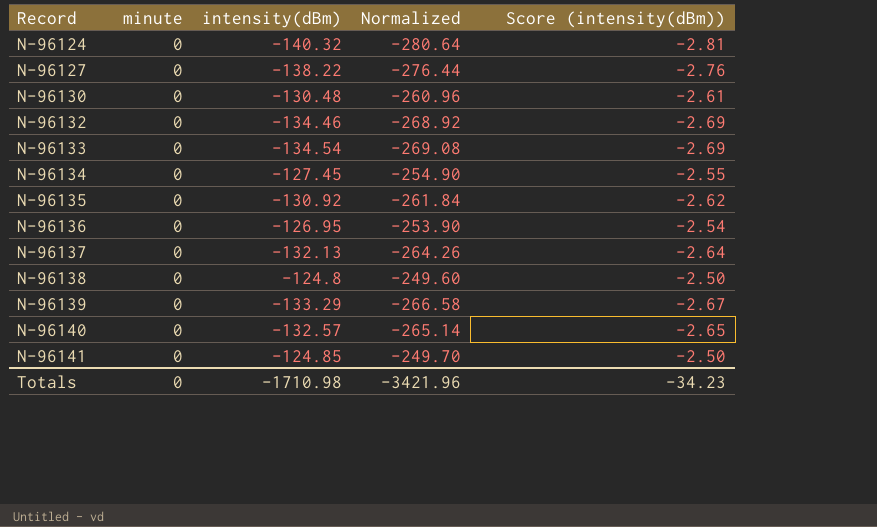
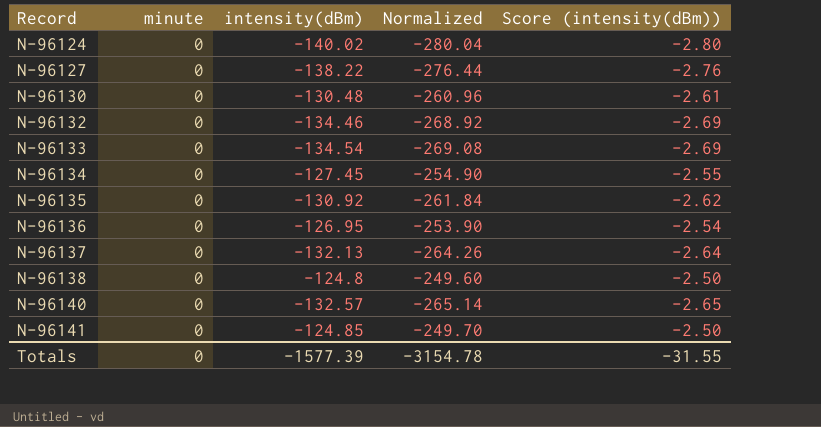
row N-96139: 0 | -133.29 | -266.58 | -2.67 -> none
N-96124 | intensity(dBm): -140.32 -> -140.02
N-96124 | Normalized: -280.64 -> -280.04
N-96124 | Score (intensity(dBm)): -2.81 -> -2.80
Totals | intensity(dBm): -1710.98 -> -1577.39
Totals | Normalized: -3421.96 -> -3154.78
Totals | Score (intensity(dBm)): -34.23 -> -31.55

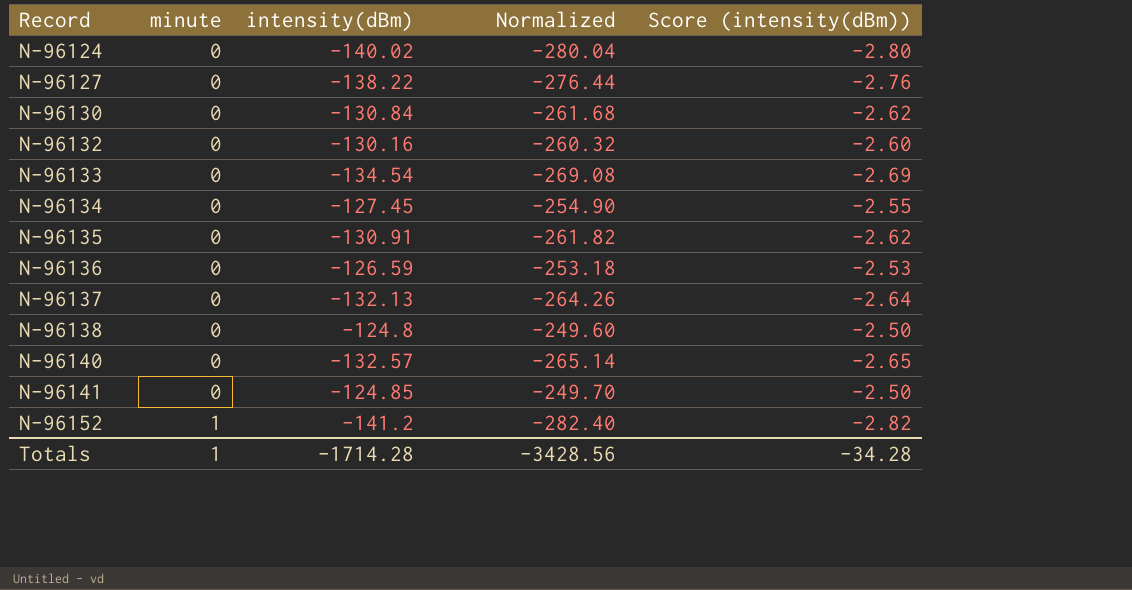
N-96130 | intensity(dBm): -130.48 -> -130.84
N-96130 | Normalized: -260.96 -> -261.68
N-96130 | Score (intensity(dBm)): -2.61 -> -2.62
N-96132 | intensity(dBm): -134.46 -> -130.16
N-96132 | Normalized: -268.92 -> -260.32
N-96132 | Score (intensity(dBm)): -2.69 -> -2.60
N-96135 | intensity(dBm): -130.92 -> -130.91
N-96135 | Normalized: -261.84 -> -261.82
N-96136 | intensity(dBm): -126.95 -> -126.59
N-96136 | Normalized: -253.90 -> -253.18
N-96136 | Score (intensity(dBm)): -2.54 -> -2.53
row N-96152: none -> 1 | -141.2 | -282.40 | -2.82
Totals | minute: 0 -> 1
Totals | intensity(dBm): -1577.39 -> -1714.28
Totals | Normalized: -3154.78 -> -3428.56
Totals | Score (intensity(dBm)): -31.55 -> -34.28

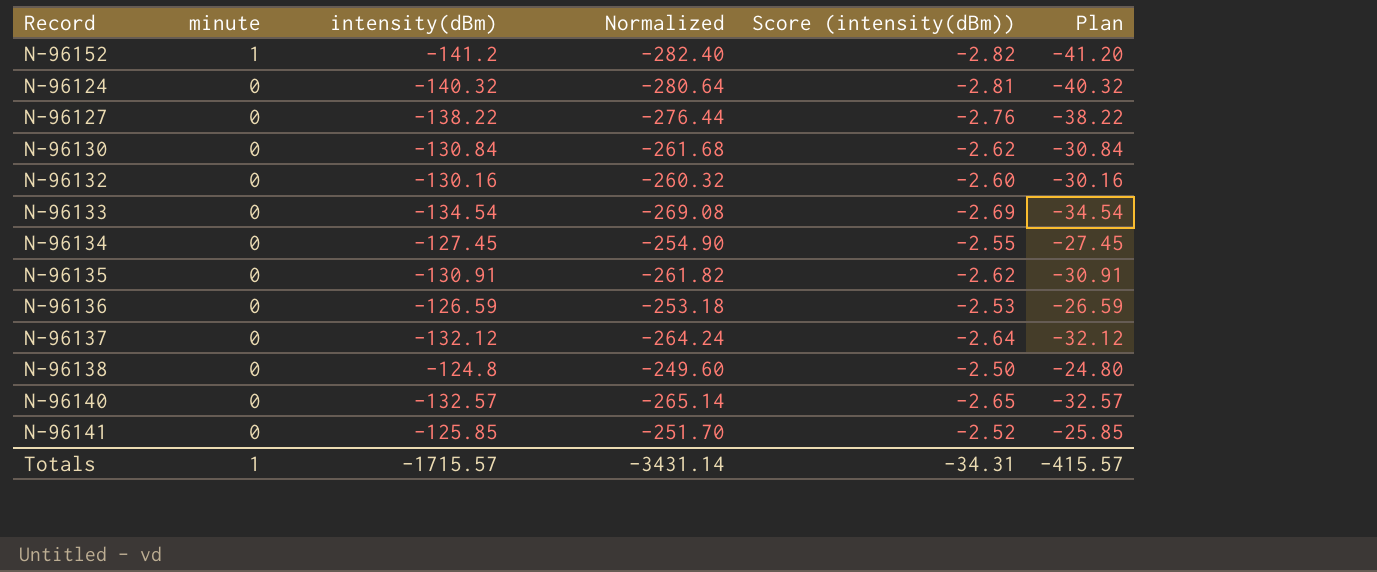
row order: Record ascending -> minute descending
column Plan | formula: none -> [intensity(dBm)] + 100
N-96124 | intensity(dBm): -140.02 -> -140.32
N-96124 | Normalized: -280.04 -> -280.64
N-96124 | Score (intensity(dBm)): -2.80 -> -2.81
N-96137 | intensity(dBm): -132.13 -> -132.12
N-96137 | Normalized: -264.26 -> -264.24
N-96141 | intensity(dBm): -124.85 -> -125.85
N-96141 | Normalized: -249.70 -> -251.70
N-96141 | Score (intensity(dBm)): -2.50 -> -2.52
Totals | intensity(dBm): -1714.28 -> -1715.57
Totals | Normalized: -3428.56 -> -3431.14
Totals | Score (intensity(dBm)): -34.28 -> -34.31

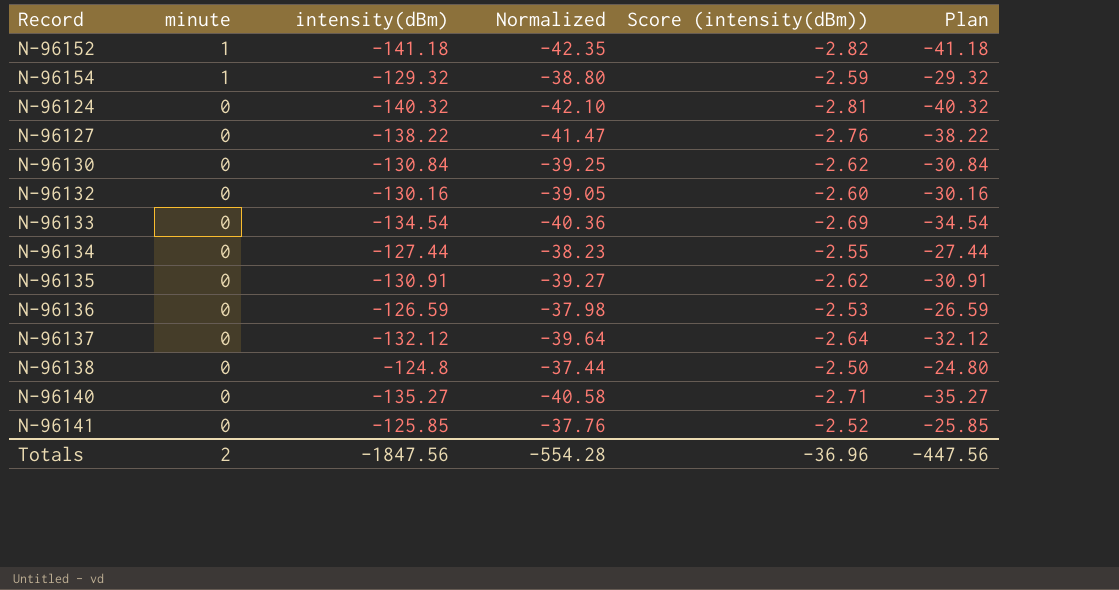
column Normalized | formula: [intensity(dBm)] * 2 -> [intensity(dBm)] * 0.3
N-96152 | intensity(dBm): -141.2 -> -141.18
N-96152 | Plan: -41.20 -> -41.18
row N-96154: none -> 1 | -129.32 | -38.80 | -2.59 | -29.32
N-96134 | intensity(dBm): -127.45 -> -127.44
N-96134 | Plan: -27.45 -> -27.44
N-96140 | intensity(dBm): -132.57 -> -135.27
N-96140 | Score (intensity(dBm)): -2.65 -> -2.71
N-96140 | Plan: -32.57 -> -35.27
Totals | minute: 1 -> 2
Totals | intensity(dBm): -1715.57 -> -1847.56
Totals | Normalized: -3431.14 -> -554.28
Totals | Score (intensity(dBm)): -34.31 -> -36.96
Totals | Plan: -415.57 -> -447.56

